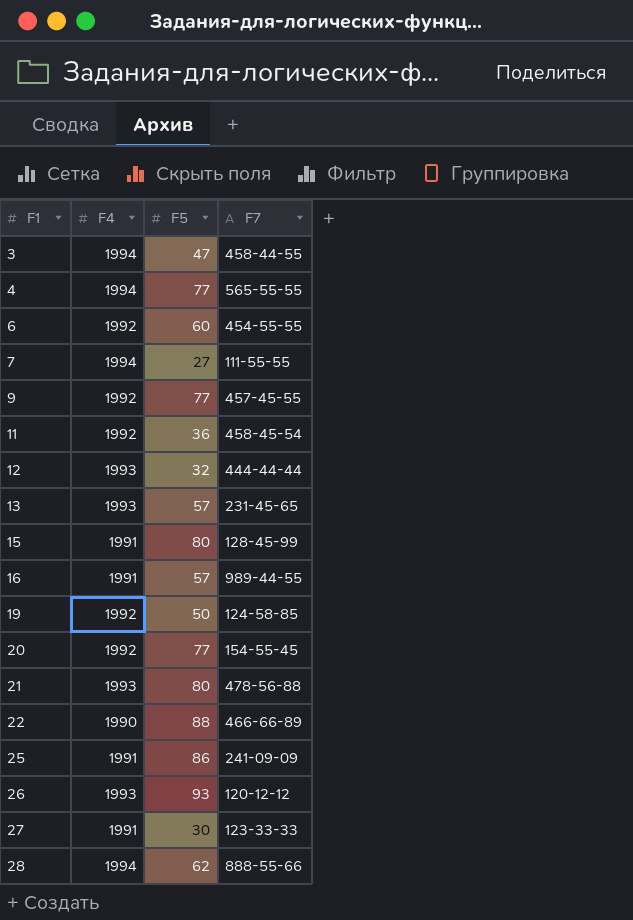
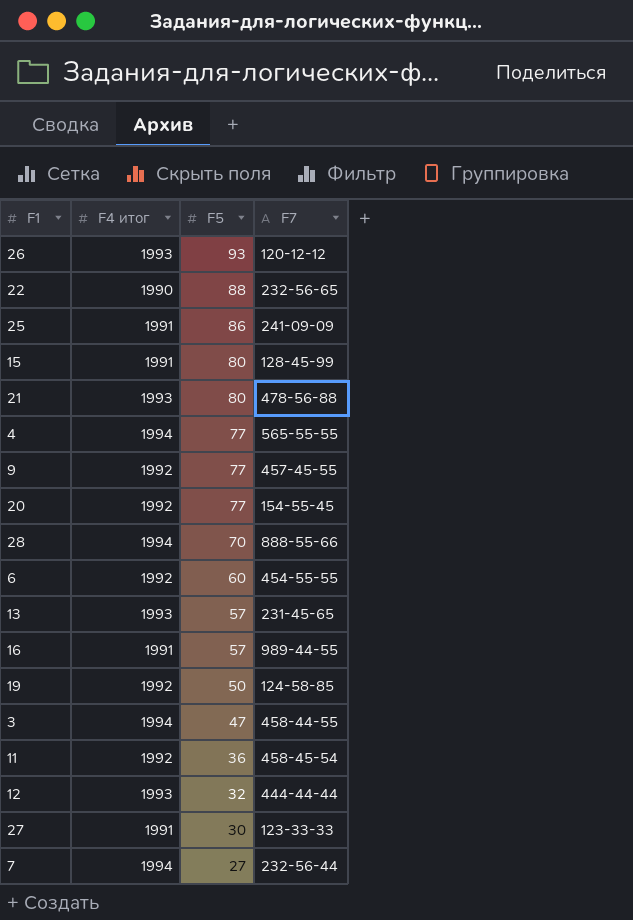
row order: F1 ascending -> F5 descending
column name: F4 -> F4 итог
22 | F7: 466-66-89 -> 232-56-65
28 | F5: 62 -> 70
7 | F7: 111-55-55 -> 232-56-44

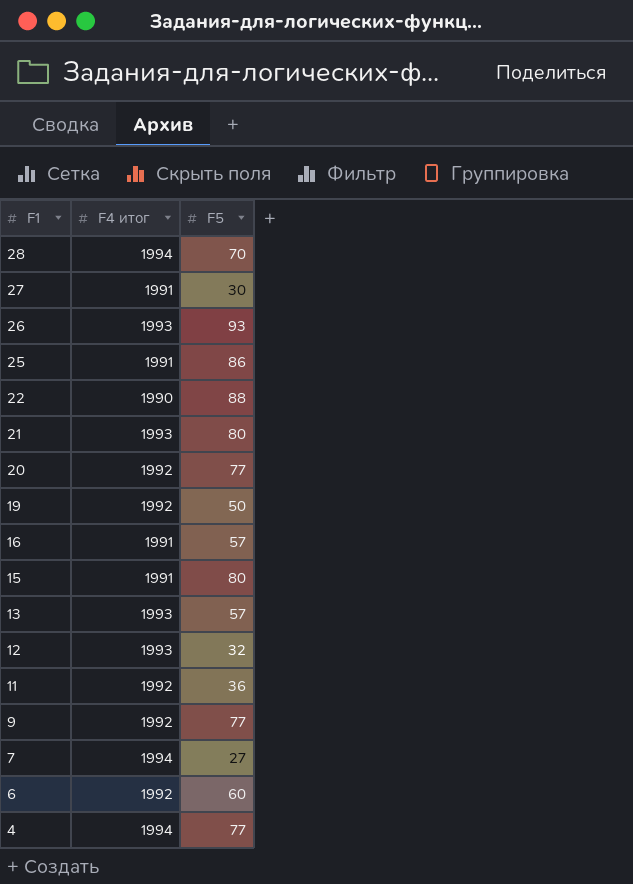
row order: F5 descending -> F1 descending
column F7 | position: 4 -> none
row 3: 1994 | 47 | 458-44-55 -> none

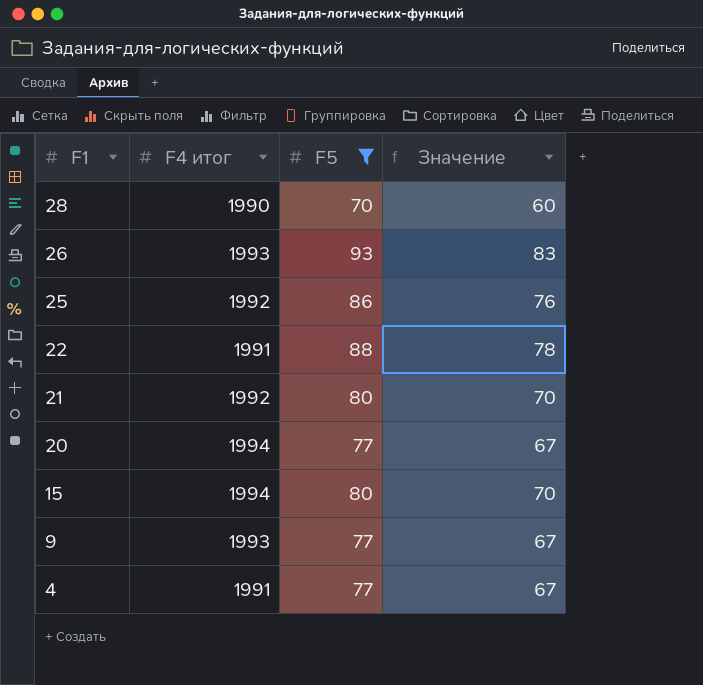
filter: none -> F5 >= 70
column Значение | formula: none -> [F5] - 10
28 | F4 итог: 1994 -> 1990
25 | F4 итог: 1991 -> 1992
22 | F4 итог: 1990 -> 1991
21 | F4 итог: 1993 -> 1992
20 | F4 итог: 1992 -> 1994
15 | F4 итог: 1991 -> 1994
9 | F4 итог: 1992 -> 1993
4 | F4 итог: 1994 -> 1991

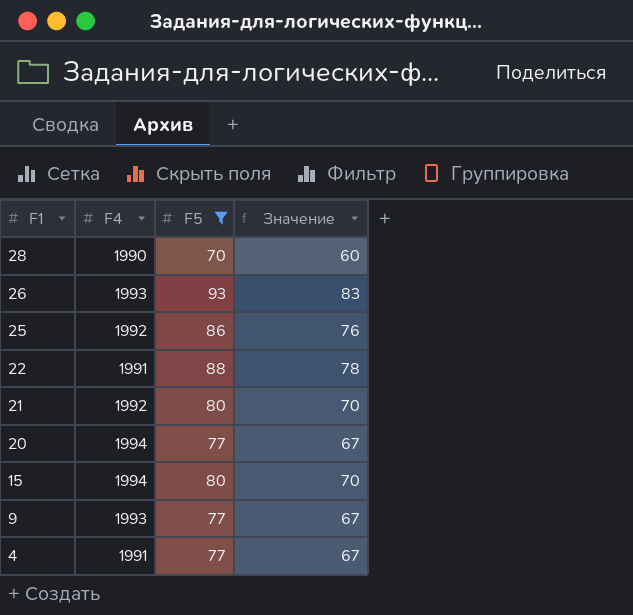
column name: F4 итог -> F4

